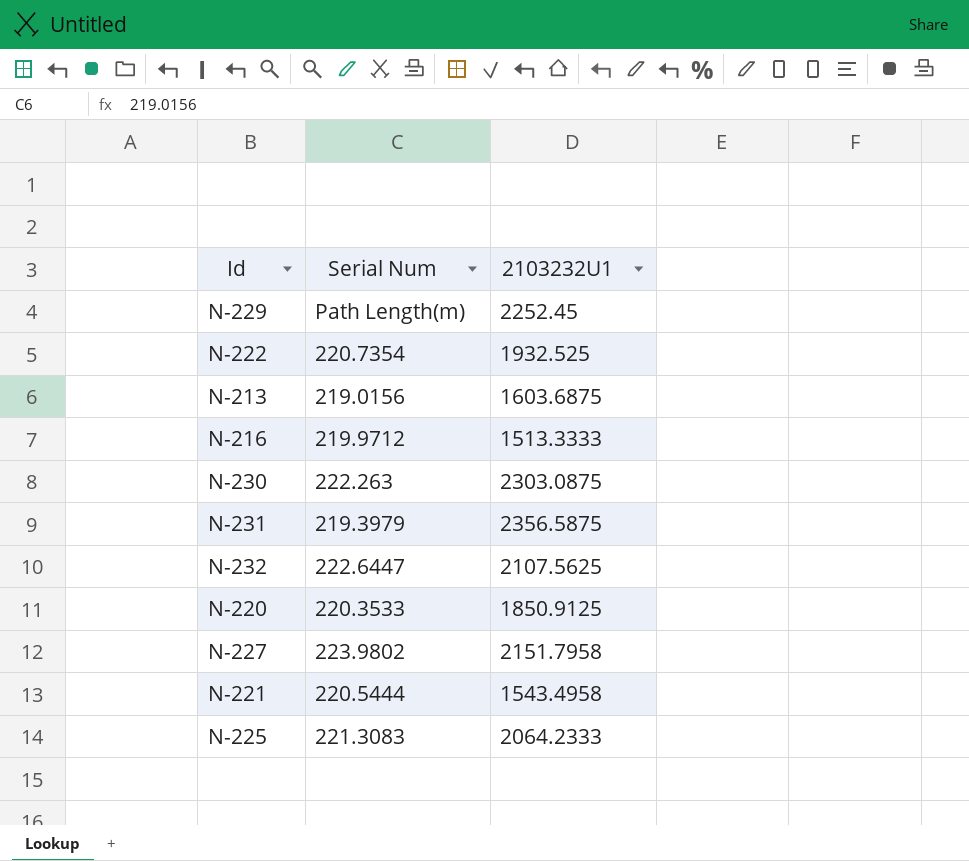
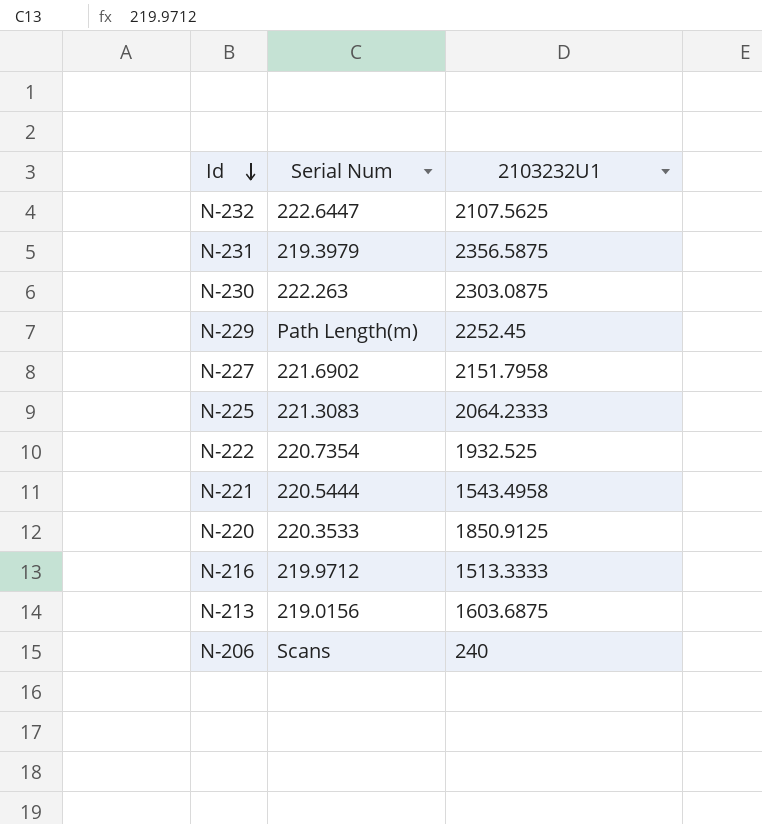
row order: none -> Id descending
N-227 | Serial Num: 223.9802 -> 221.6902
row N-206: none -> Scans | 240

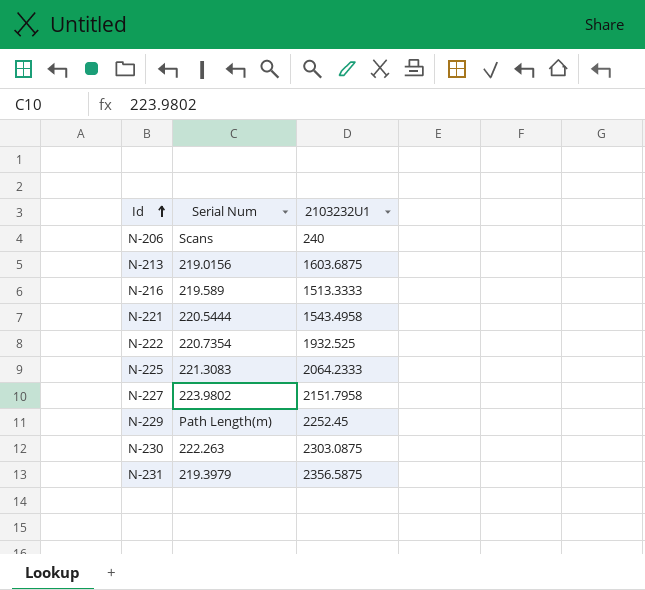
row order: Id descending -> Id ascending
row N-232: 222.6447 | 2107.5625 -> none
row N-220: 220.3533 | 1850.9125 -> none
N-216 | Serial Num: 219.9712 -> 219.589
N-227 | Serial Num: 221.6902 -> 223.9802

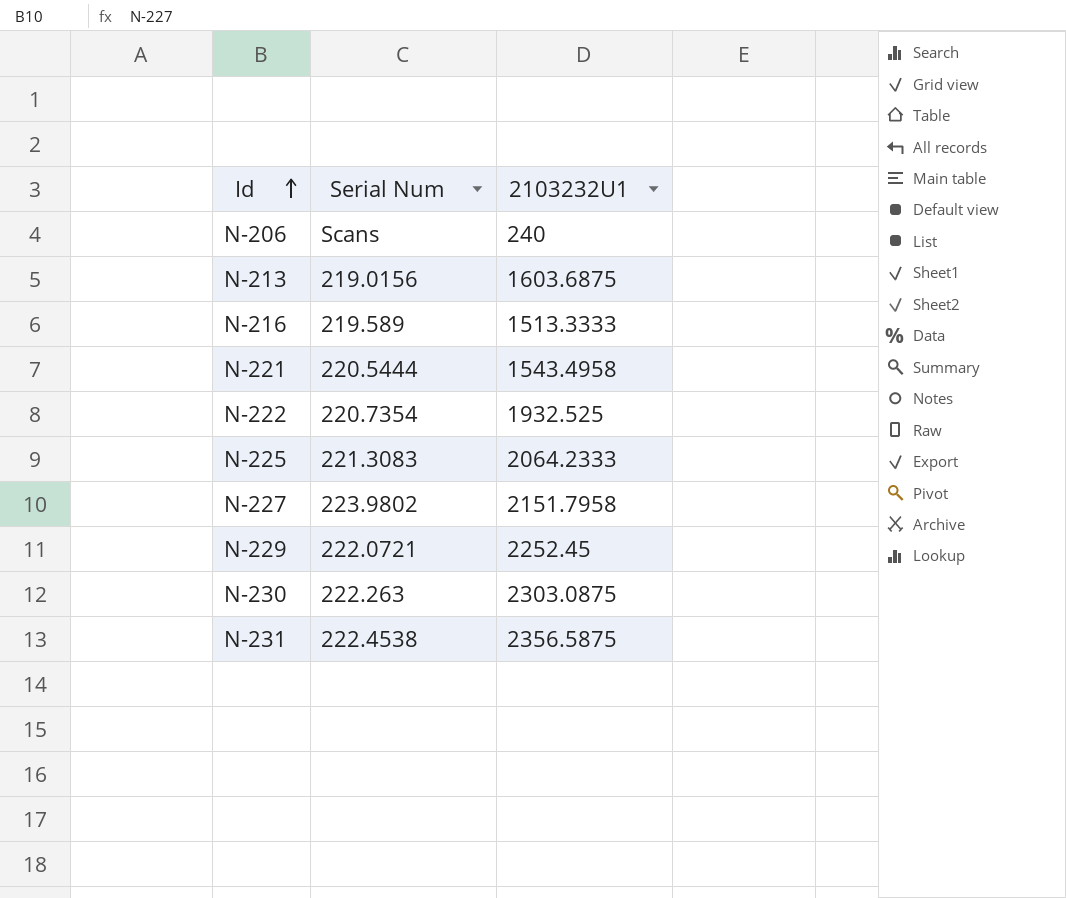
N-229 | Serial Num: Path Length(m) -> 222.0721
N-231 | Serial Num: 219.3979 -> 222.4538

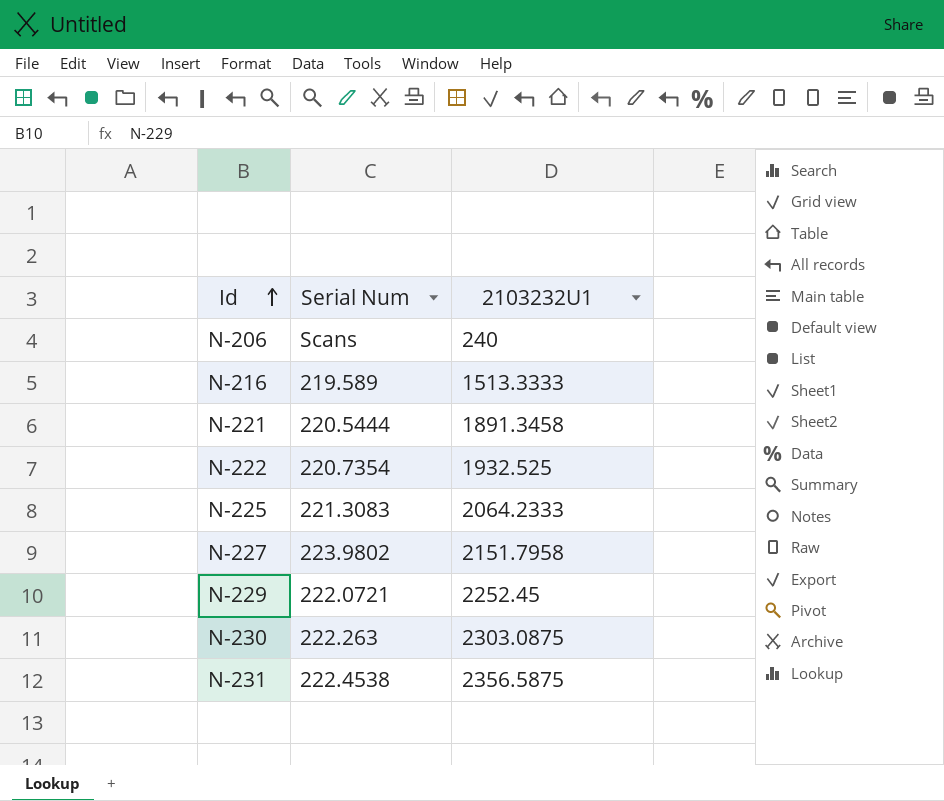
row N-213: 219.0156 | 1603.6875 -> none
N-221 | 2103232U1: 1543.4958 -> 1891.3458

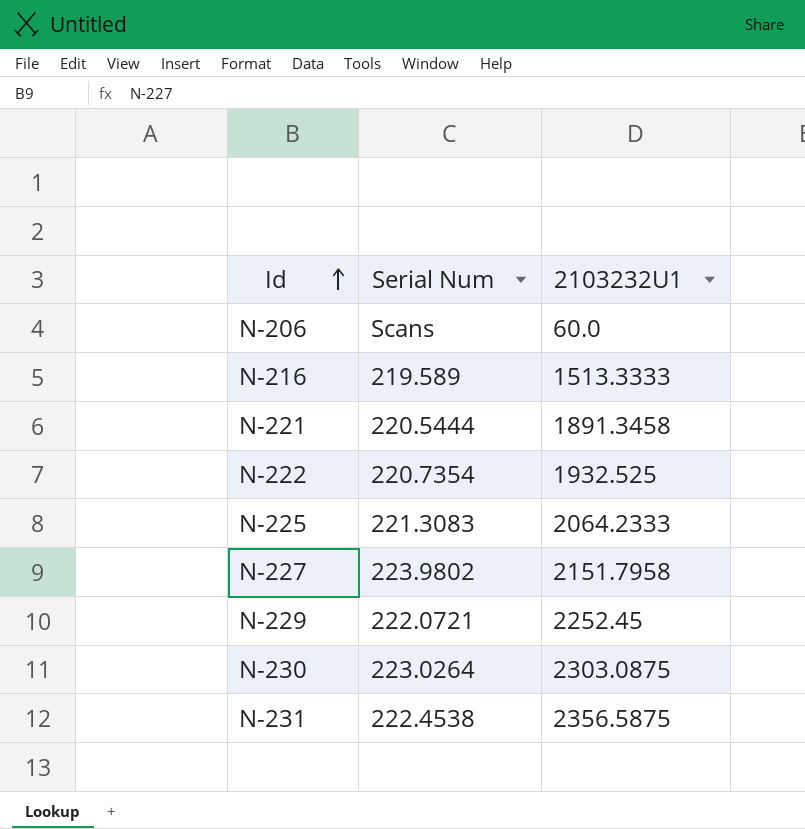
N-206 | 2103232U1: 240 -> 60.0
N-230 | Serial Num: 222.263 -> 223.0264

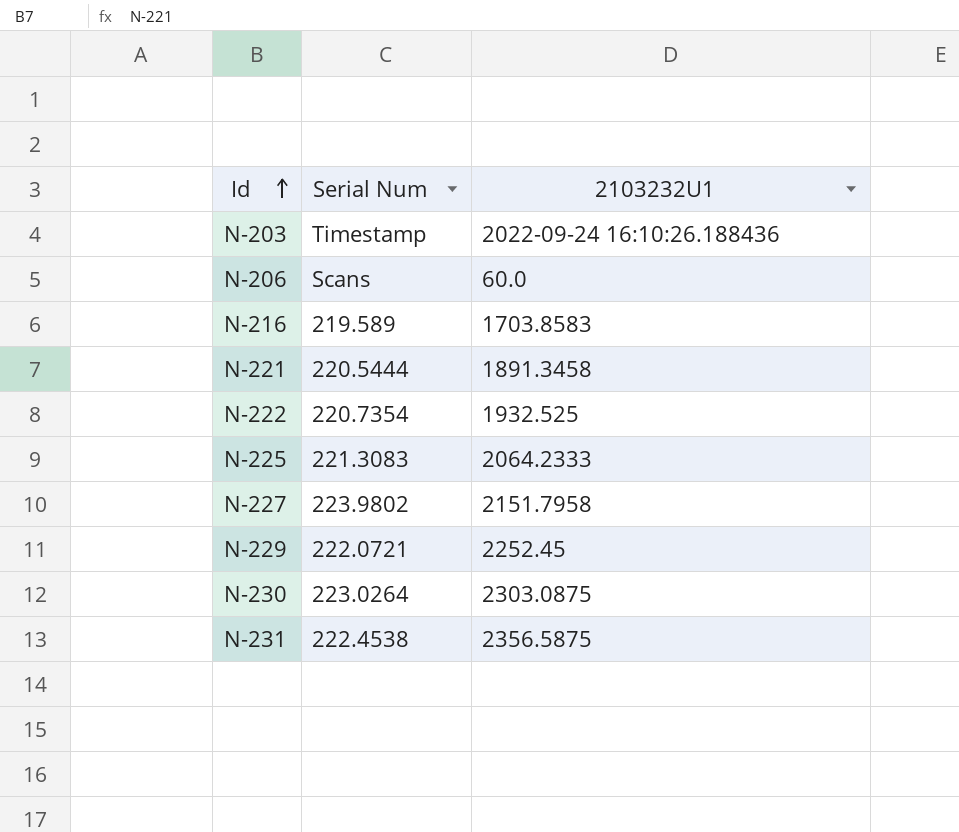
row N-203: none -> Timestamp | 2022-09-24 16:10:26.188436
N-216 | 2103232U1: 1513.3333 -> 1703.8583

